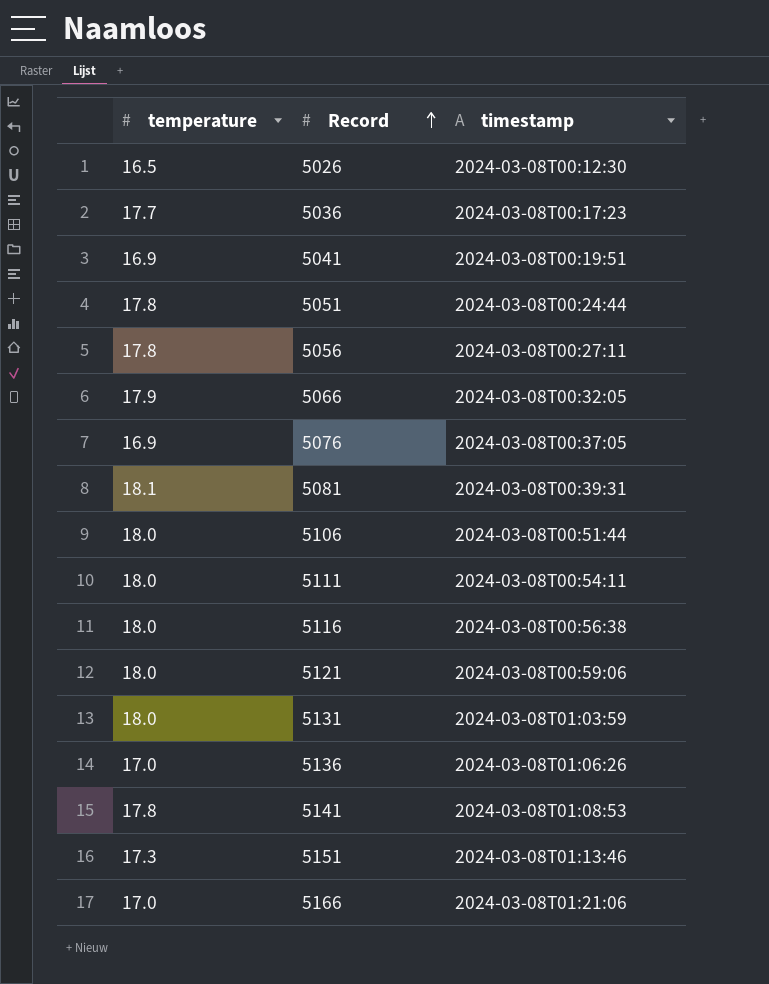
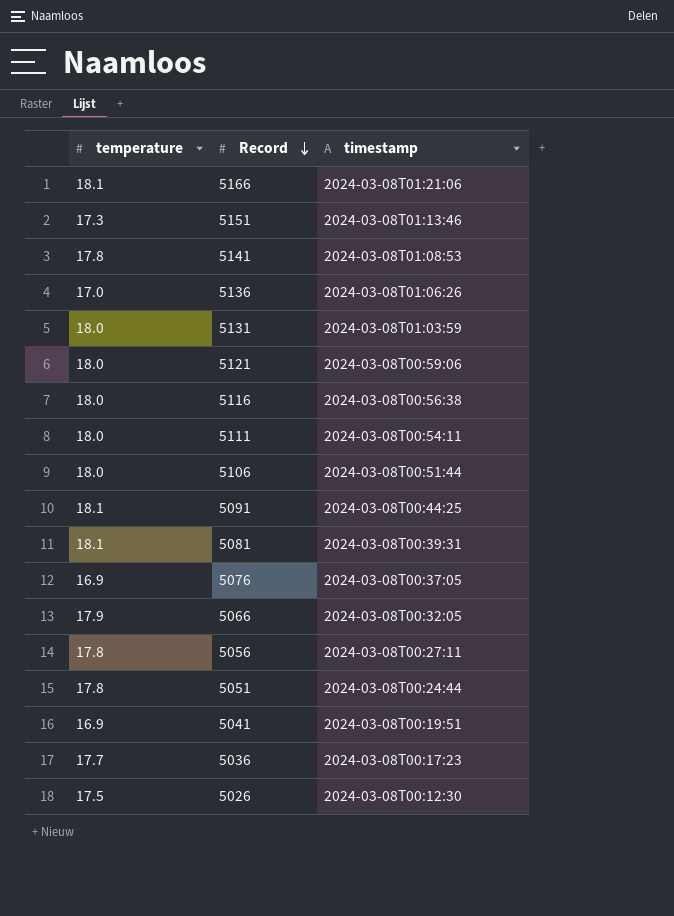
row order: Record ascending -> Record descending
5166 | temperature: 17.0 -> 18.1
row 5091: none -> 18.1 | 2024-03-08T00:44:25
5026 | temperature: 16.5 -> 17.5

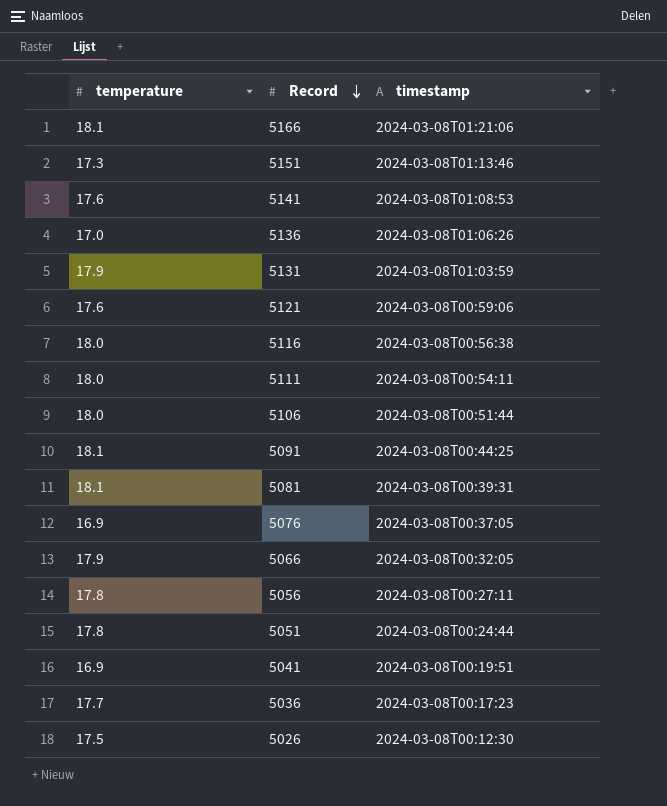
5141 | temperature: 17.8 -> 17.6
5131 | temperature: 18.0 -> 17.9
5121 | temperature: 18.0 -> 17.6

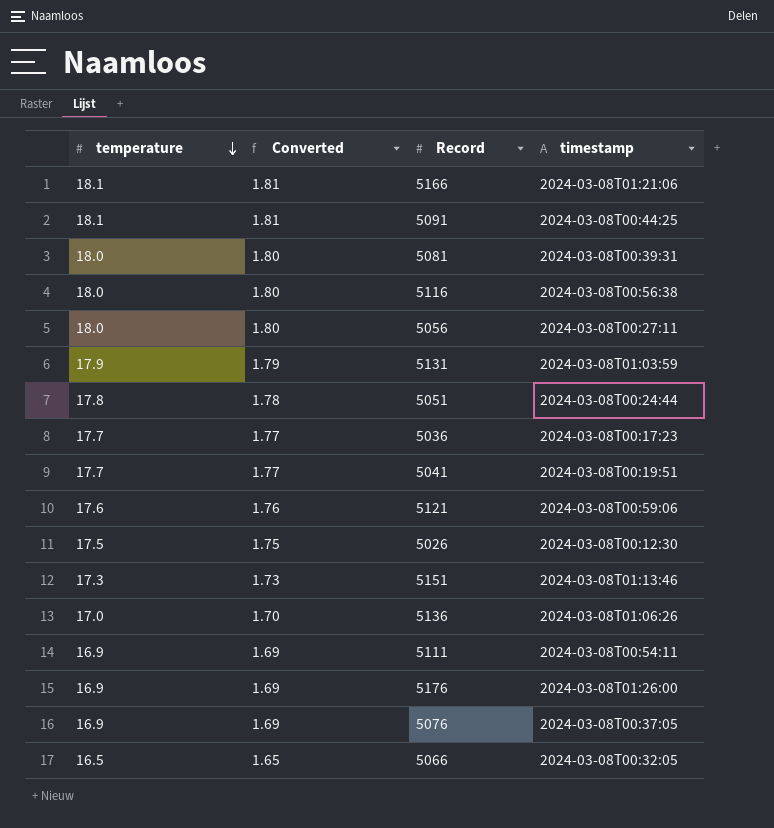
row order: Record descending -> temperature descending
column Converted | formula: none -> [temperature] * 0.1
row 5141: 17.6 | 2024-03-08T01:08:53 -> none
row 5106: 18.0 | 2024-03-08T00:51:44 -> none
5081 | temperature: 18.1 -> 18.0
5056 | temperature: 17.8 -> 18.0
5041 | temperature: 16.9 -> 17.7
5111 | temperature: 18.0 -> 16.9
row 5176: none -> 16.9 | 1.69 | 2024-03-08T01:26:00
5066 | temperature: 17.9 -> 16.5

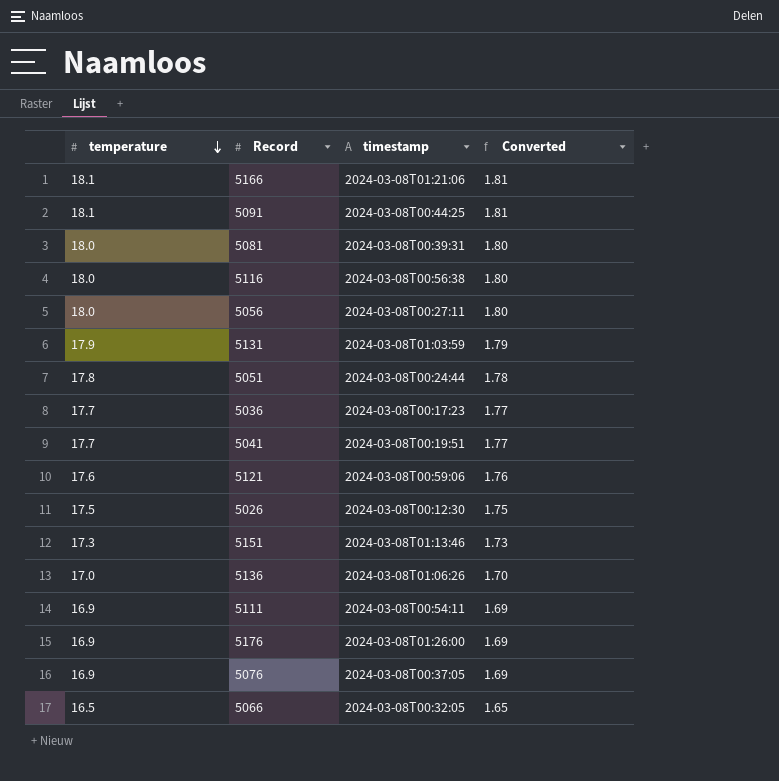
column Converted | position: 2 -> 4

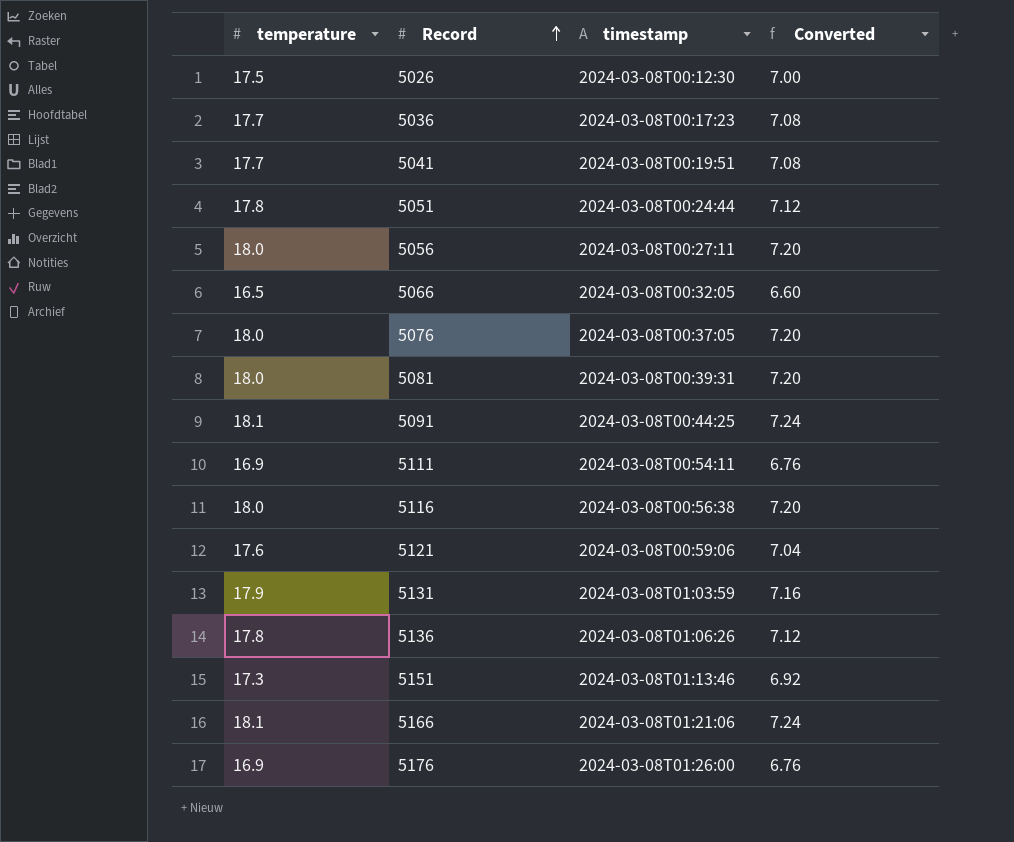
row order: temperature descending -> Record ascending
column Converted | formula: [temperature] * 0.1 -> [temperature] * 0.4
5076 | temperature: 16.9 -> 18.0
5136 | temperature: 17.0 -> 17.8

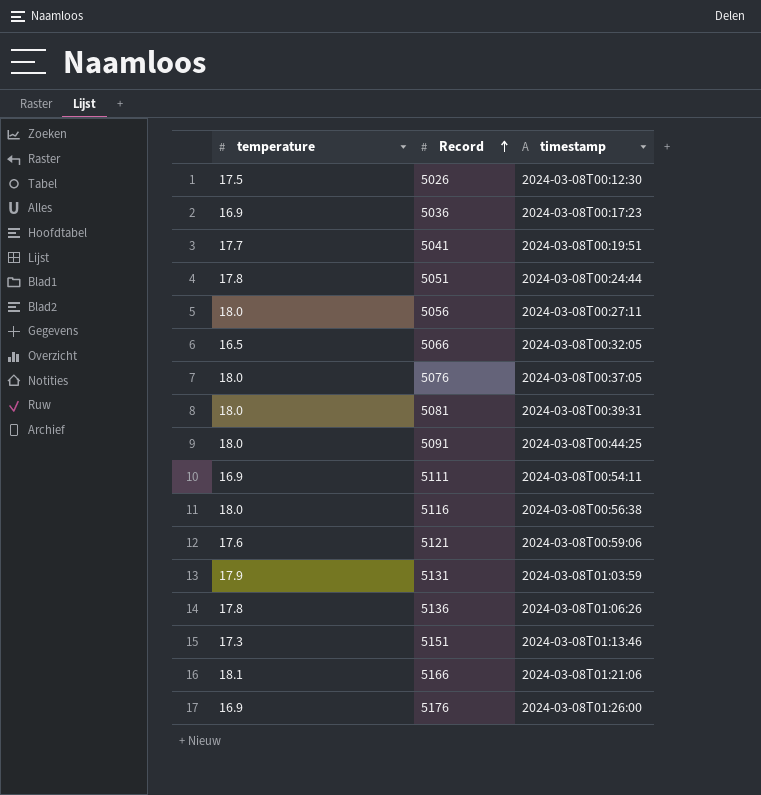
column Converted | formula: [temperature] * 0.4 -> none
5036 | temperature: 17.7 -> 16.9
5091 | temperature: 18.1 -> 18.0

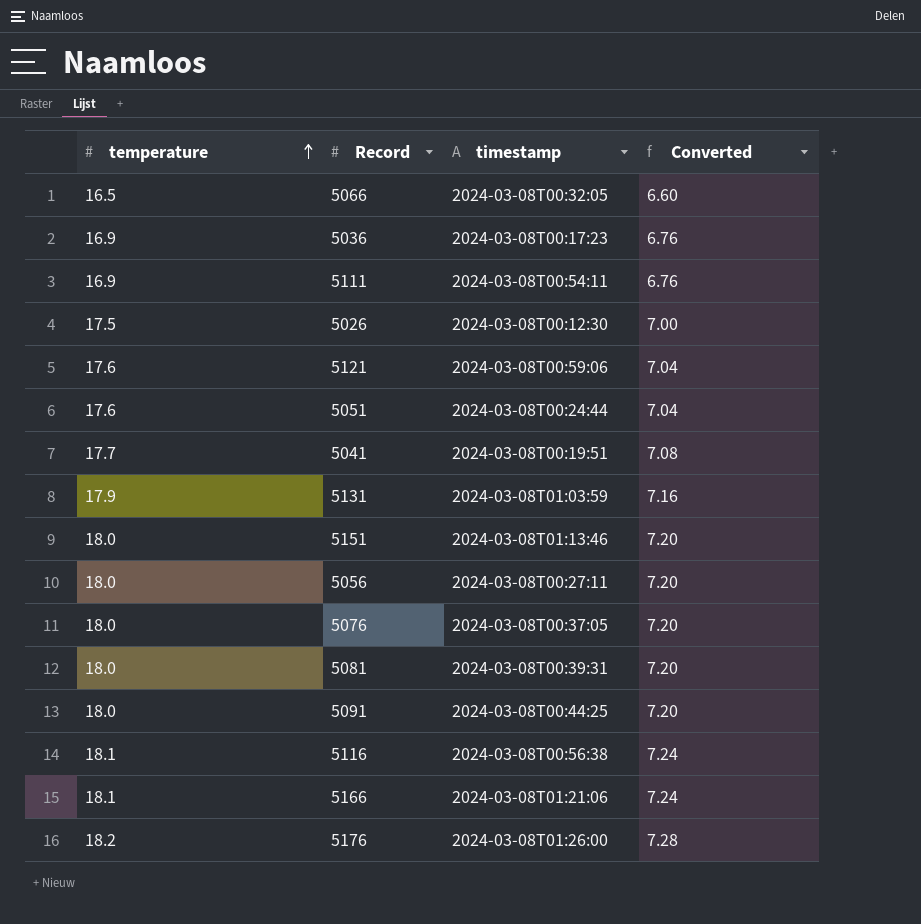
row order: Record ascending -> temperature ascending
column Converted | formula: none -> [temperature] * 0.4
row 5136: 17.8 | 2024-03-08T01:06:26 -> none
5051 | temperature: 17.8 -> 17.6
5151 | temperature: 17.3 -> 18.0
5116 | temperature: 18.0 -> 18.1
5176 | temperature: 16.9 -> 18.2

